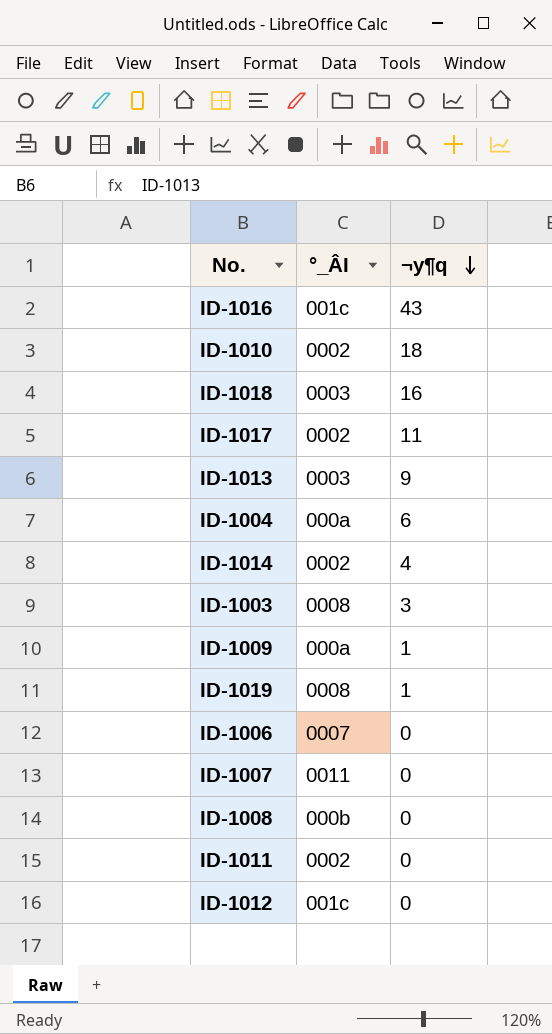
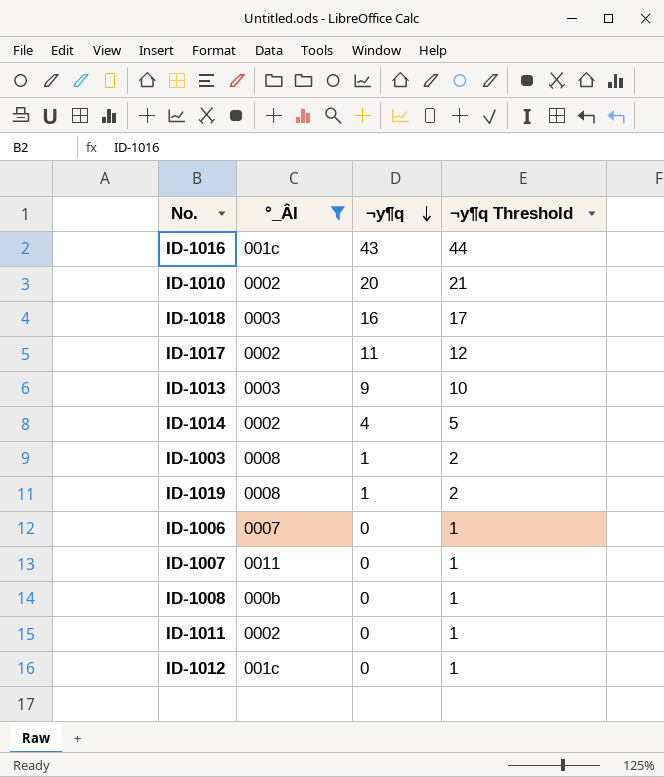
filter: none -> °_ÂI != 000a
column ¬y¶q Threshold | formula: none -> [¬y¶q] + 1
ID-1010 | ¬y¶q: 18 -> 20
ID-1003 | ¬y¶q: 3 -> 1

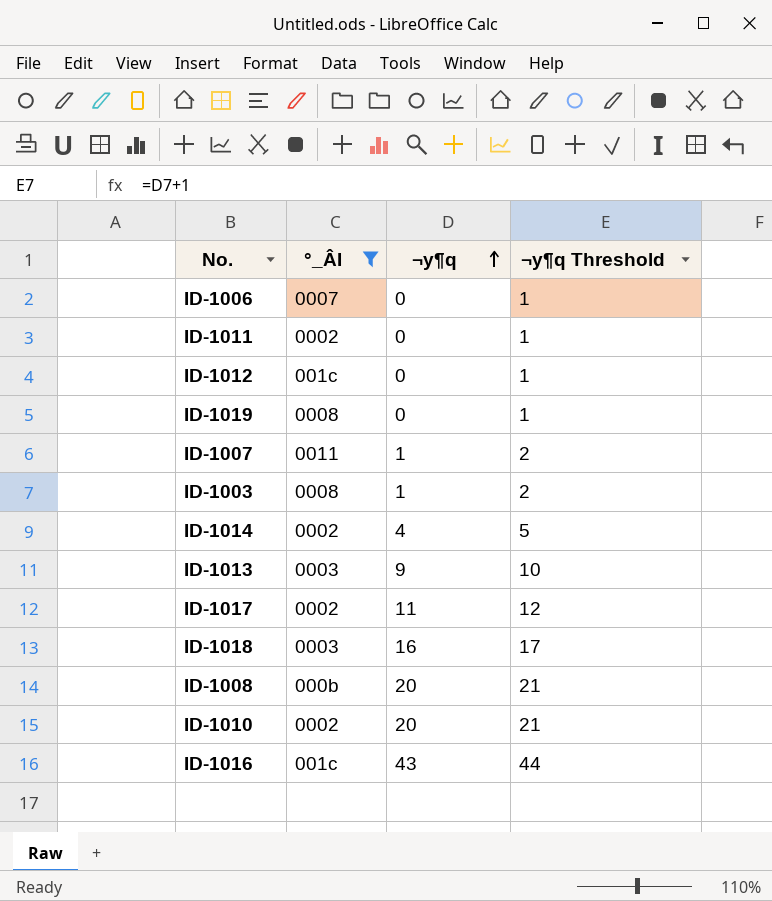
row order: ¬y¶q descending -> ¬y¶q ascending
ID-1019 | ¬y¶q: 1 -> 0
ID-1019 | ¬y¶q Threshold: 2 -> 1
ID-1007 | ¬y¶q: 0 -> 1
ID-1007 | ¬y¶q Threshold: 1 -> 2
ID-1008 | ¬y¶q: 0 -> 20
ID-1008 | ¬y¶q Threshold: 1 -> 21

